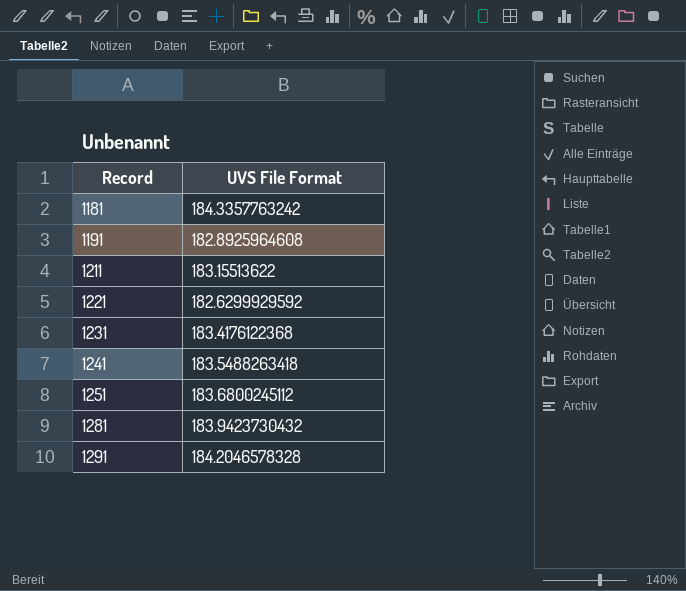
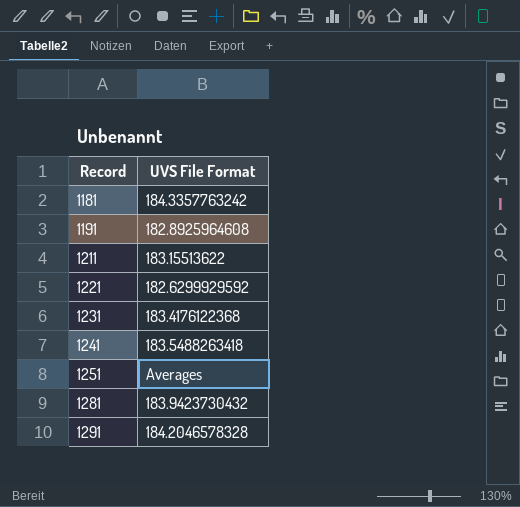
1251 | UVS File Format: 183.6800245112 -> Averages

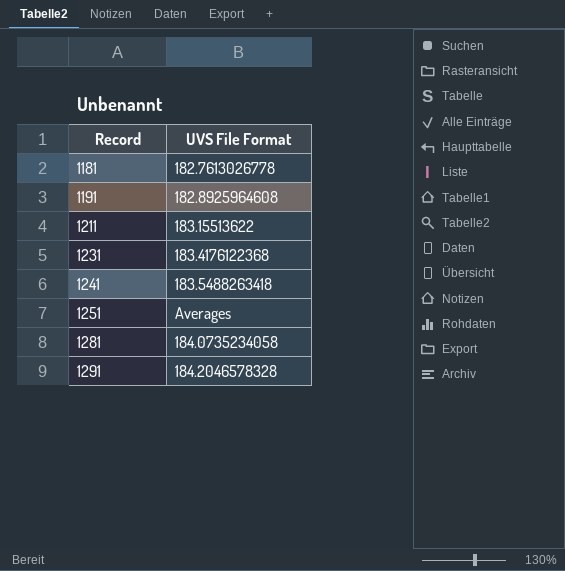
row 1221: 182.6299929592 -> none
1181 | UVS File Format: 184.3357763242 -> 182.7613026778
1281 | UVS File Format: 183.9423730432 -> 184.0735234058

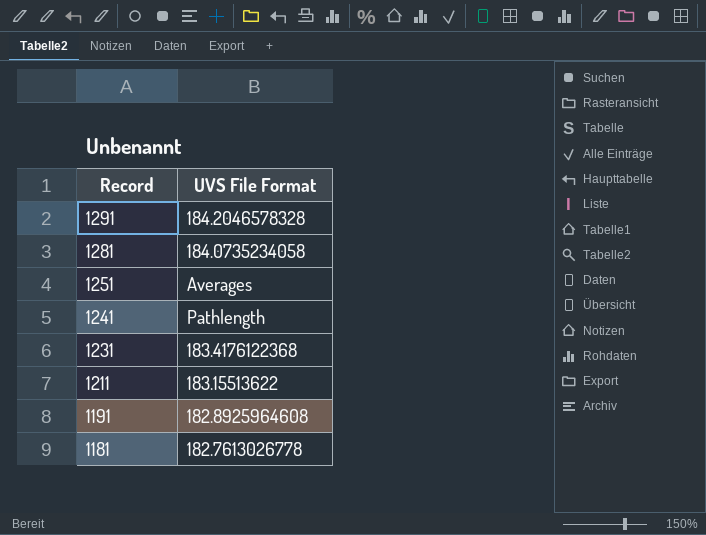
row order: Record ascending -> Record descending
1241 | UVS File Format: 183.5488263418 -> Pathlength

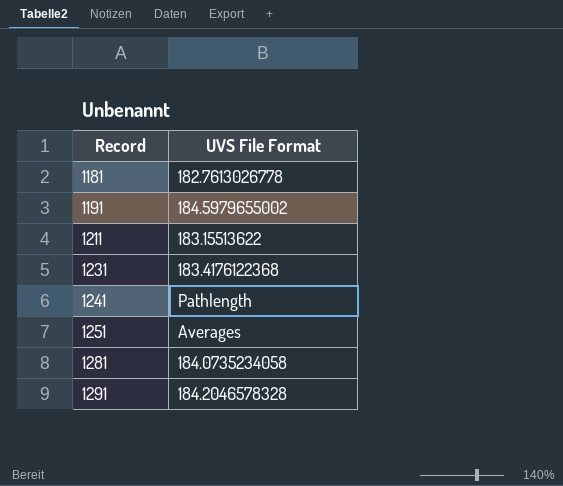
row order: Record descending -> Record ascending
1191 | UVS File Format: 182.8925964608 -> 184.5979655002

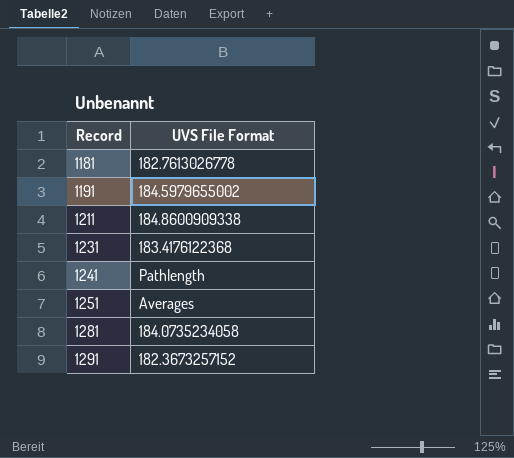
1211 | UVS File Format: 183.15513622 -> 184.8600909338
1291 | UVS File Format: 184.2046578328 -> 182.3673257152

